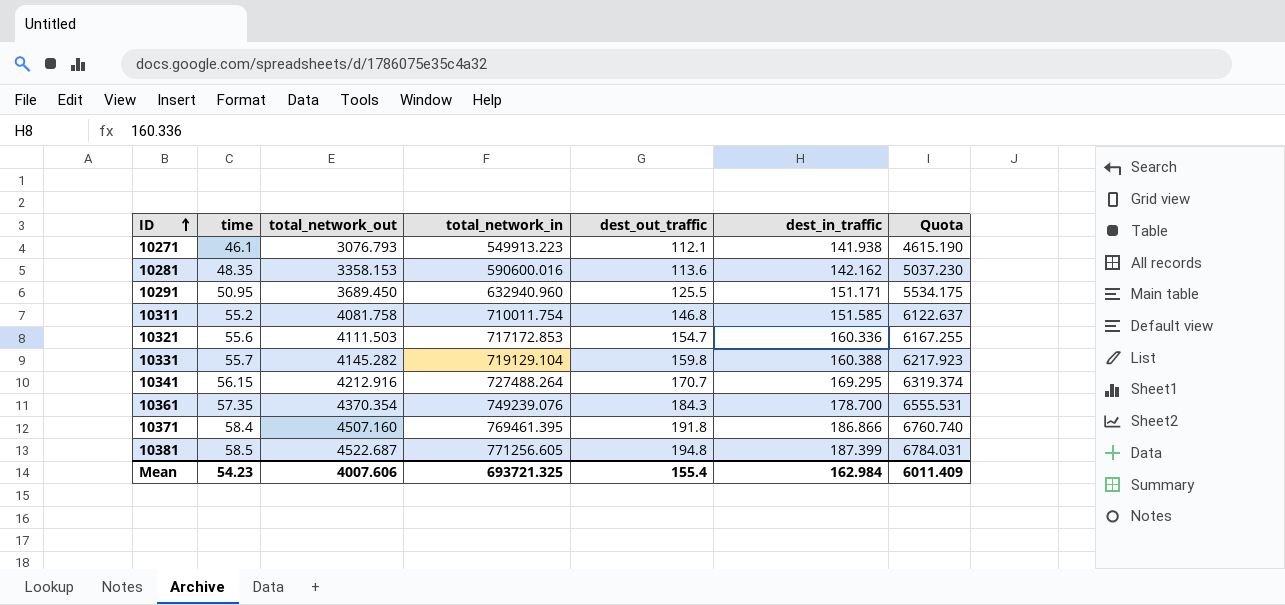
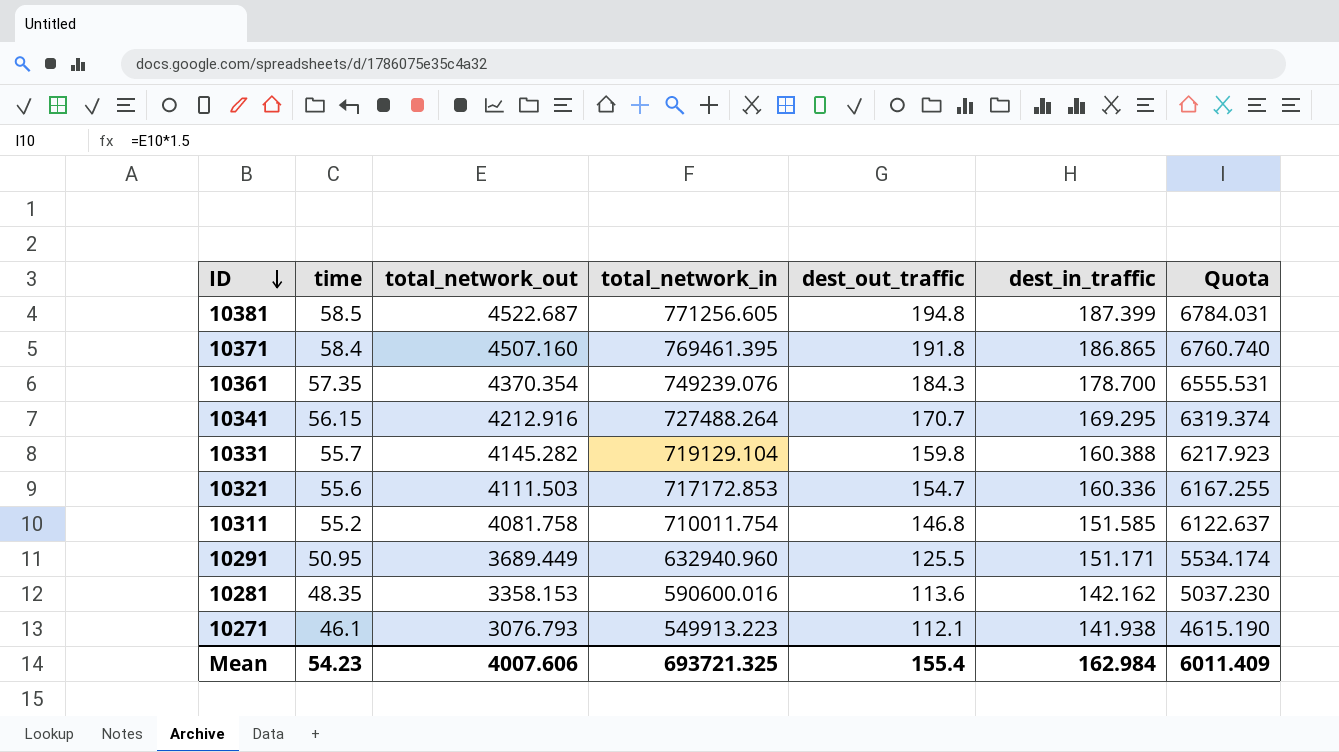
row order: ID ascending -> ID descending
10371 | dest_in_traffic: 186.866 -> 186.865
10291 | total_network_out: 3689.450 -> 3689.449
10291 | Quota: 5534.175 -> 5534.174

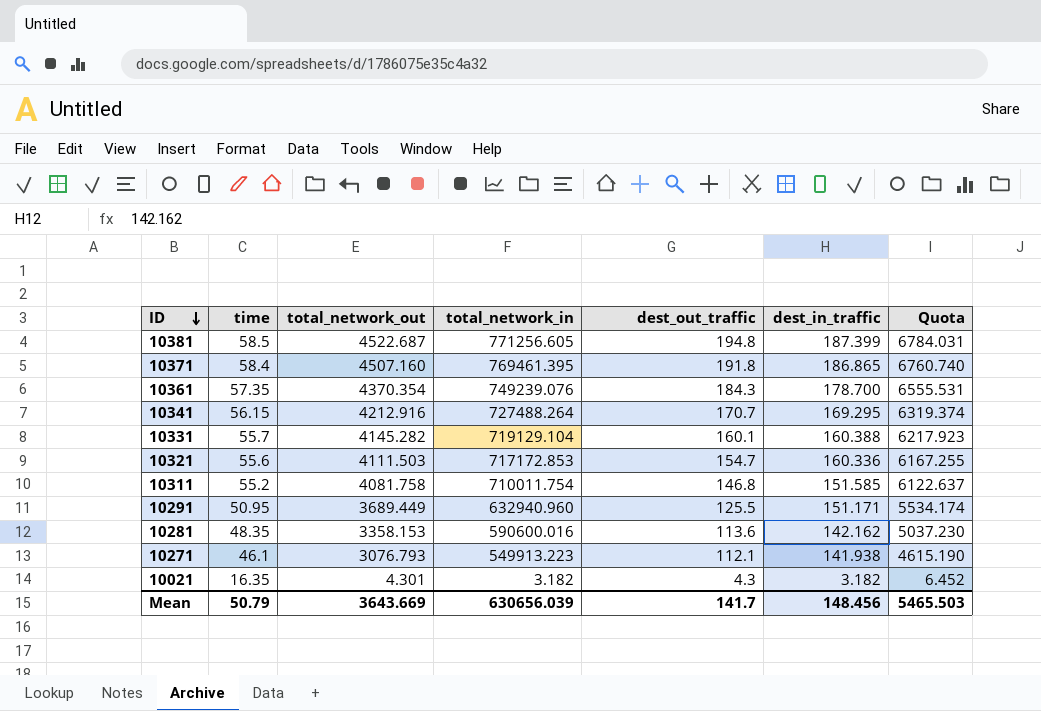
10331 | dest_out_traffic: 159.8 -> 160.1
row 10021: none -> 16.35 | 4.301 | 3.182 | 4.3 | 3.182 | 6.452
Mean | time: 54.23 -> 50.79
Mean | total_network_out: 4007.606 -> 3643.669
Mean | total_network_in: 693721.325 -> 630656.039
Mean | dest_out_traffic: 155.4 -> 141.7
Mean | dest_in_traffic: 162.984 -> 148.456
Mean | Quota: 6011.409 -> 5465.503

